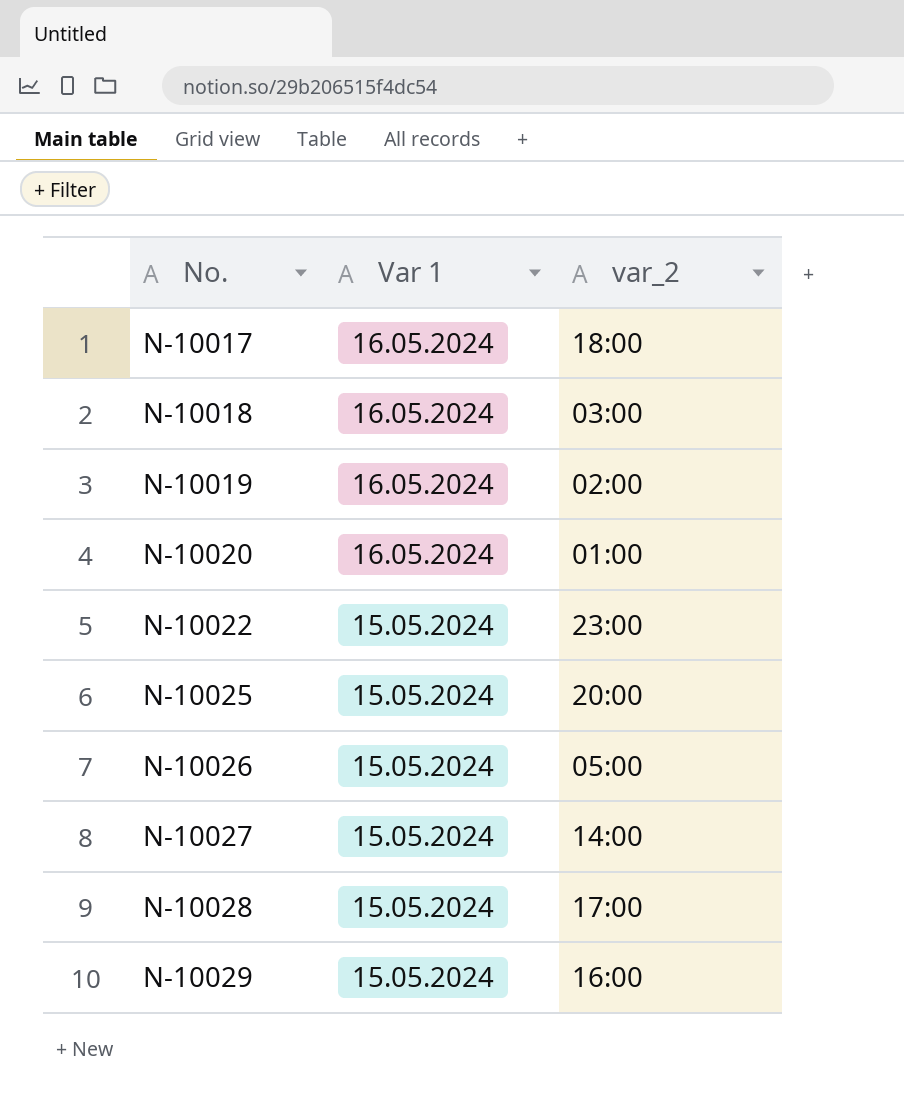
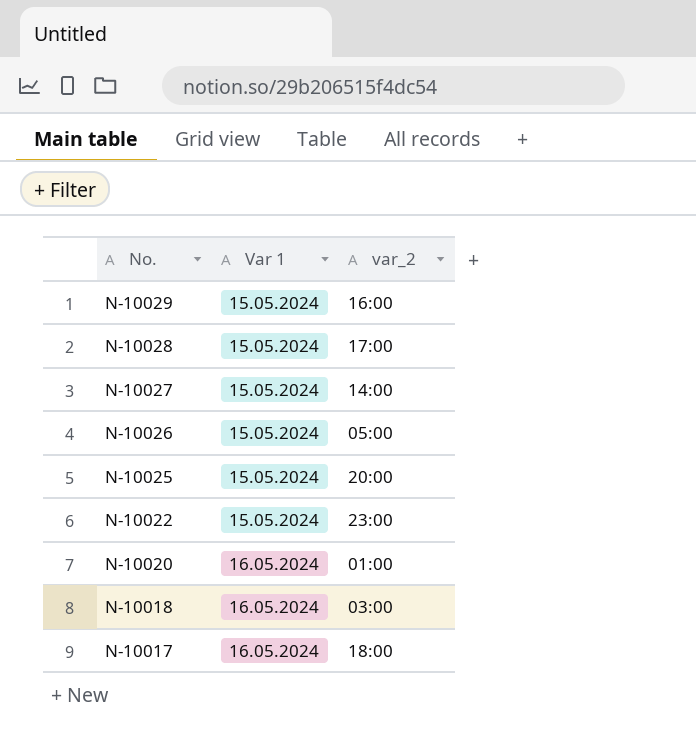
row order: No. ascending -> No. descending
row N-10019: 16.05.2024 | 02:00 -> none

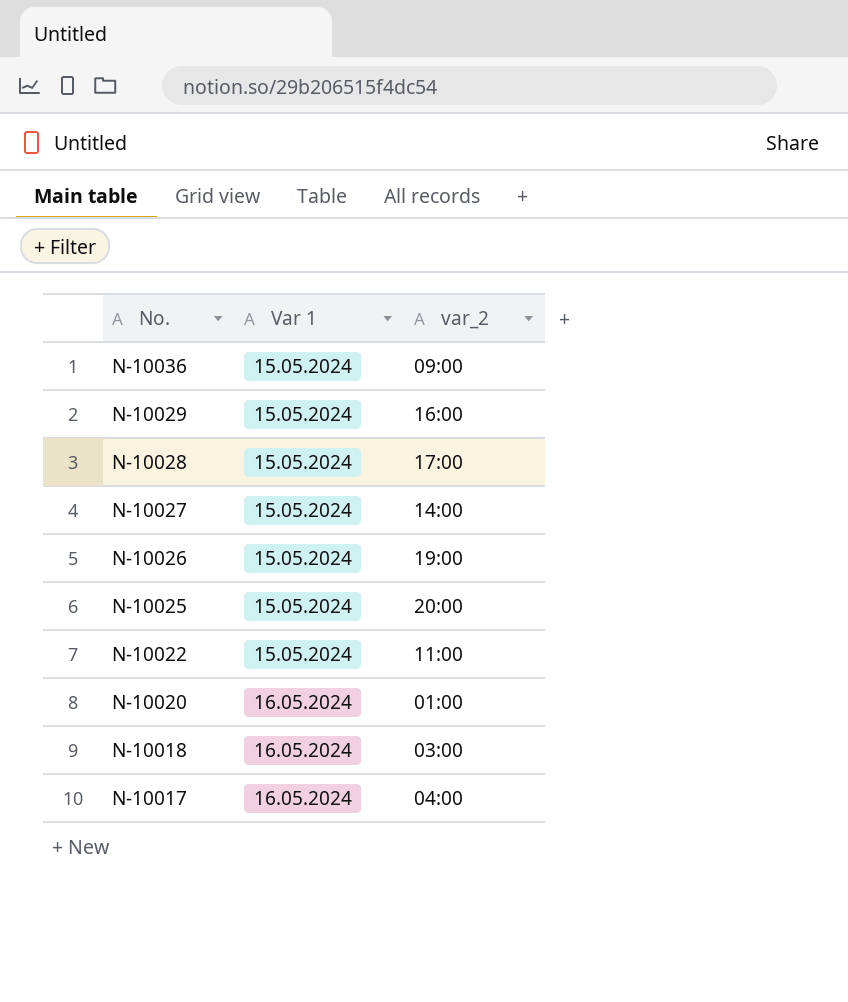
row N-10036: none -> 15.05.2024 | 09:00
N-10026 | var_2: 05:00 -> 19:00
N-10022 | var_2: 23:00 -> 11:00
N-10017 | var_2: 18:00 -> 04:00

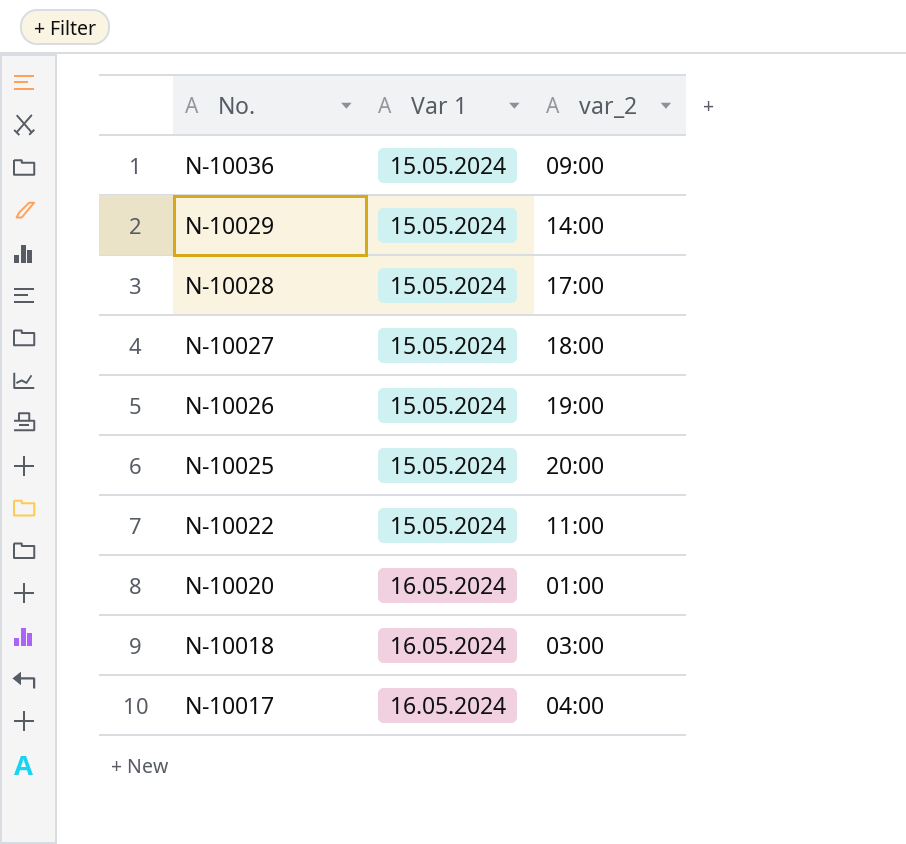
N-10029 | var_2: 16:00 -> 14:00
N-10027 | var_2: 14:00 -> 18:00

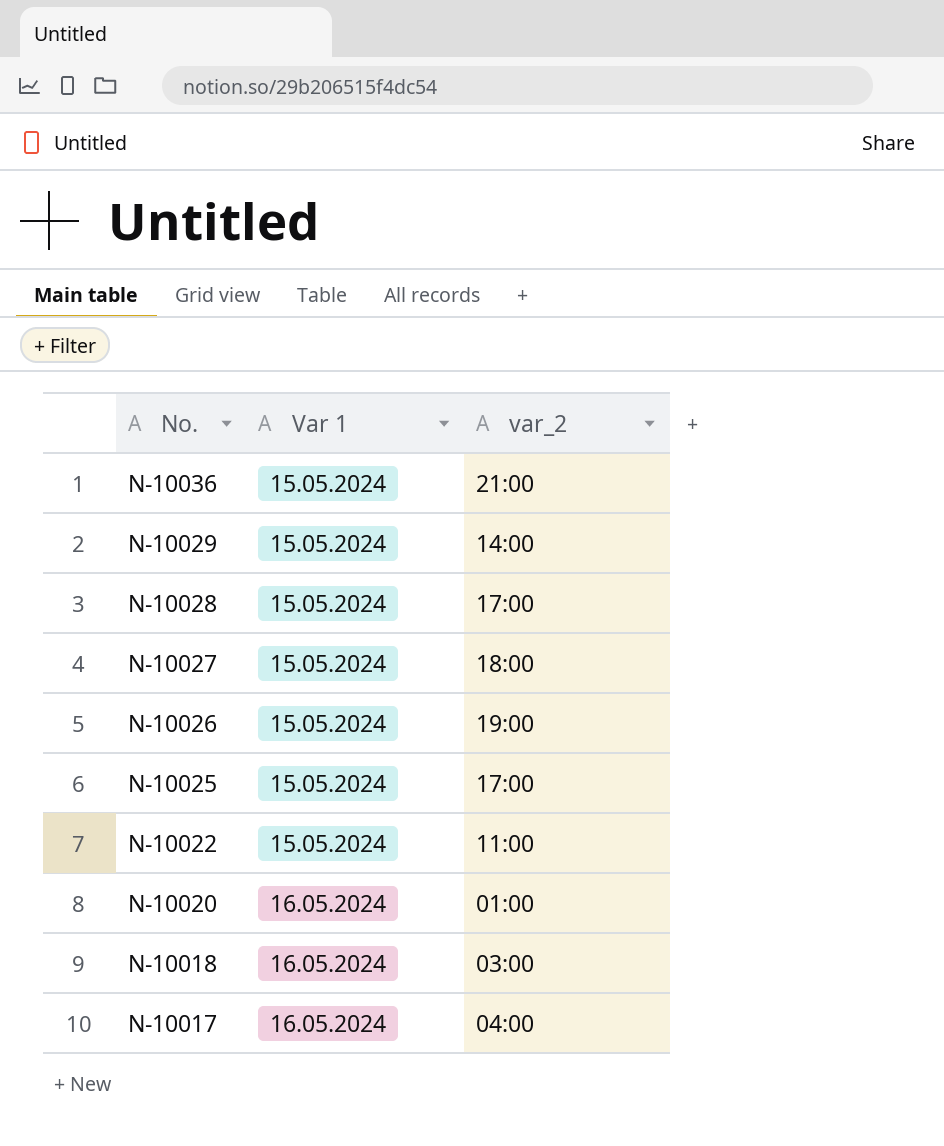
N-10036 | var_2: 09:00 -> 21:00
N-10025 | var_2: 20:00 -> 17:00

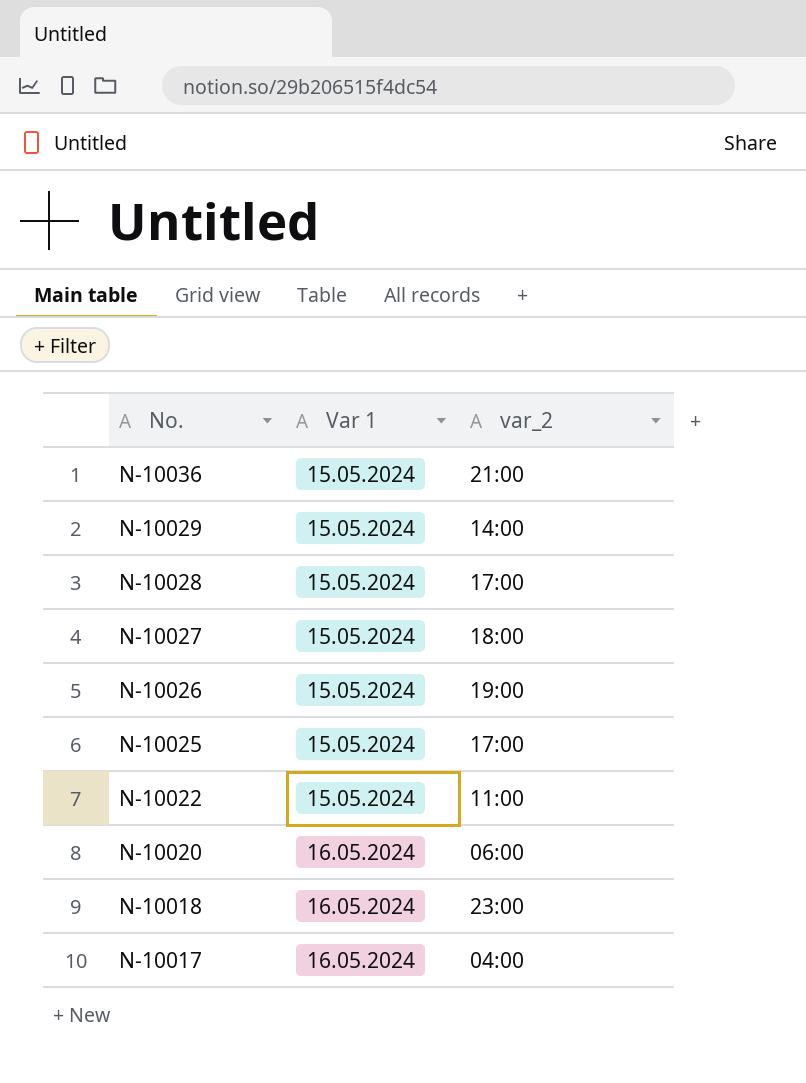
N-10020 | var_2: 01:00 -> 06:00
N-10018 | var_2: 03:00 -> 23:00

